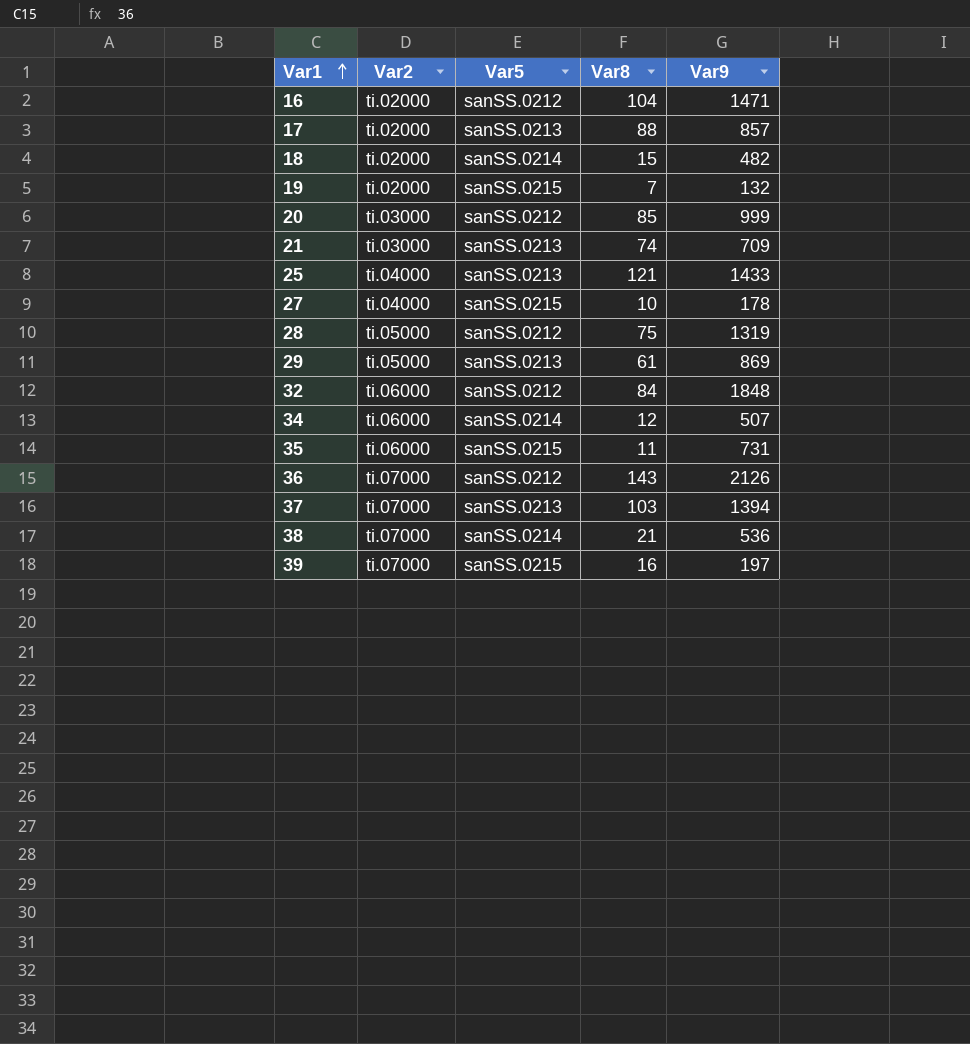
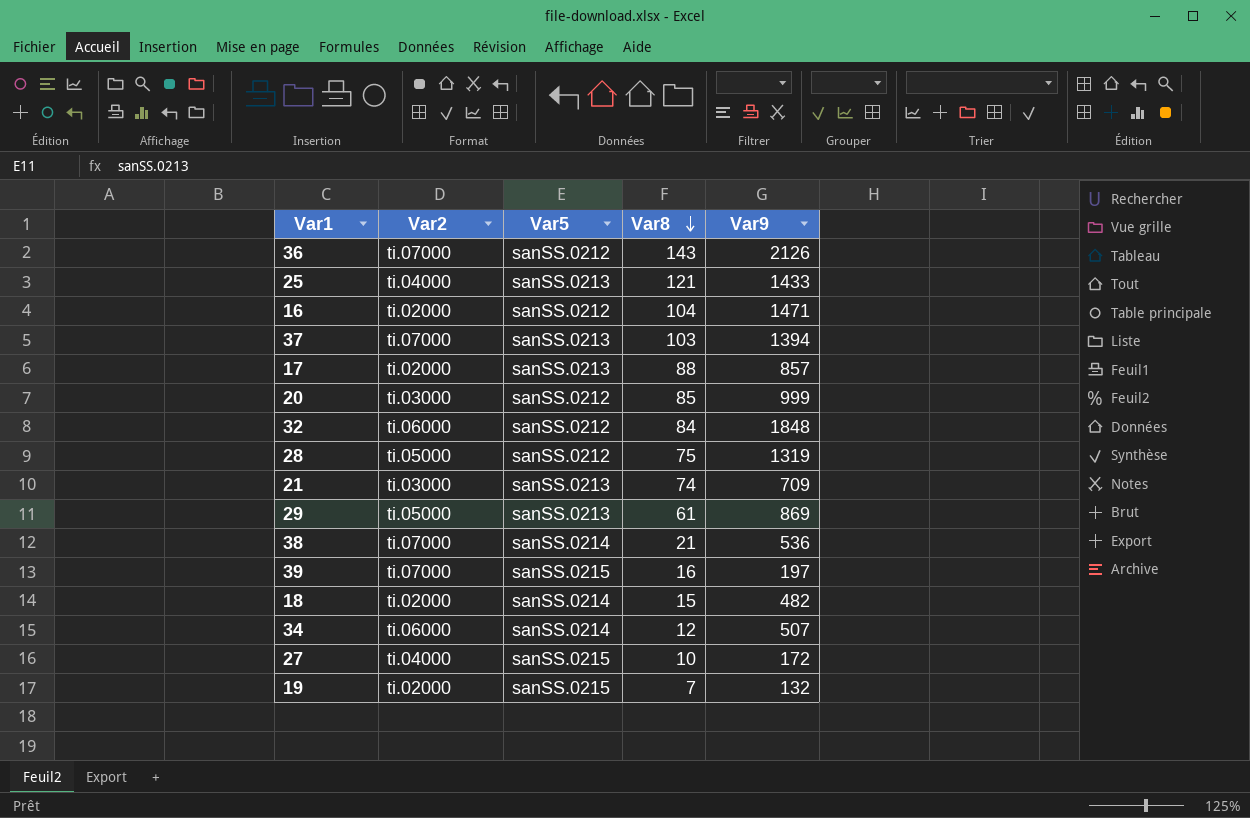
row order: Var1 ascending -> Var8 descending
row 35: ti.06000 | sanSS.0215 | 11 | 731 -> none
27 | Var9: 178 -> 172

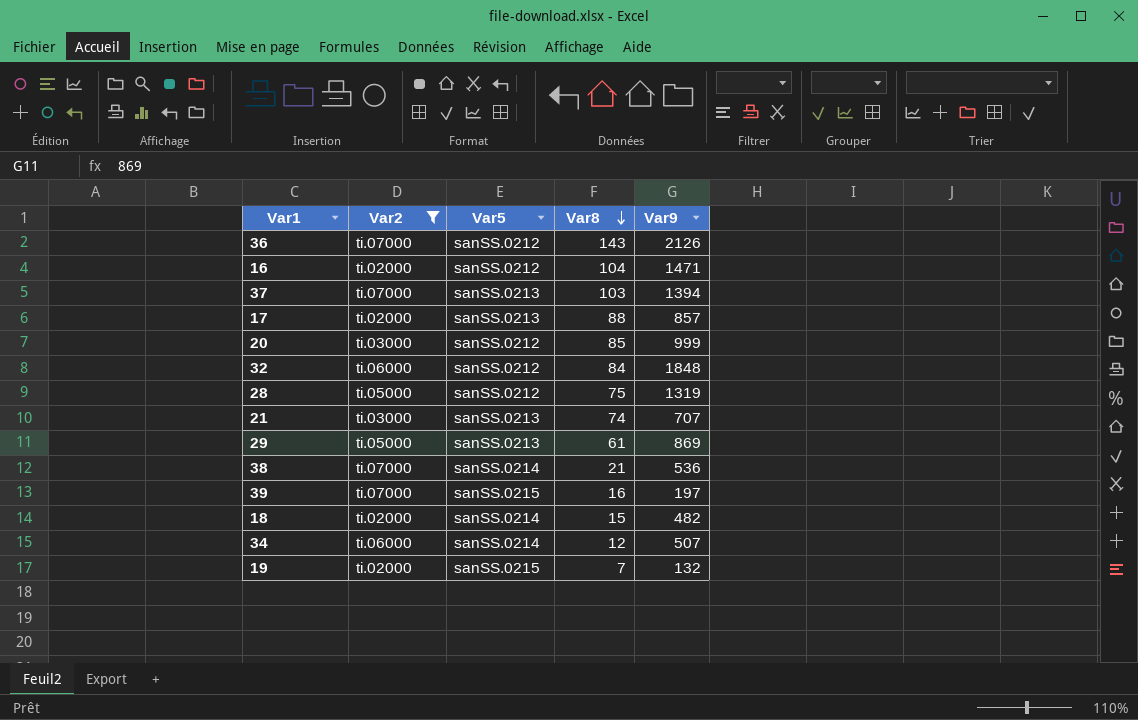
filter: none -> Var2 != ti.04000
21 | Var9: 709 -> 707

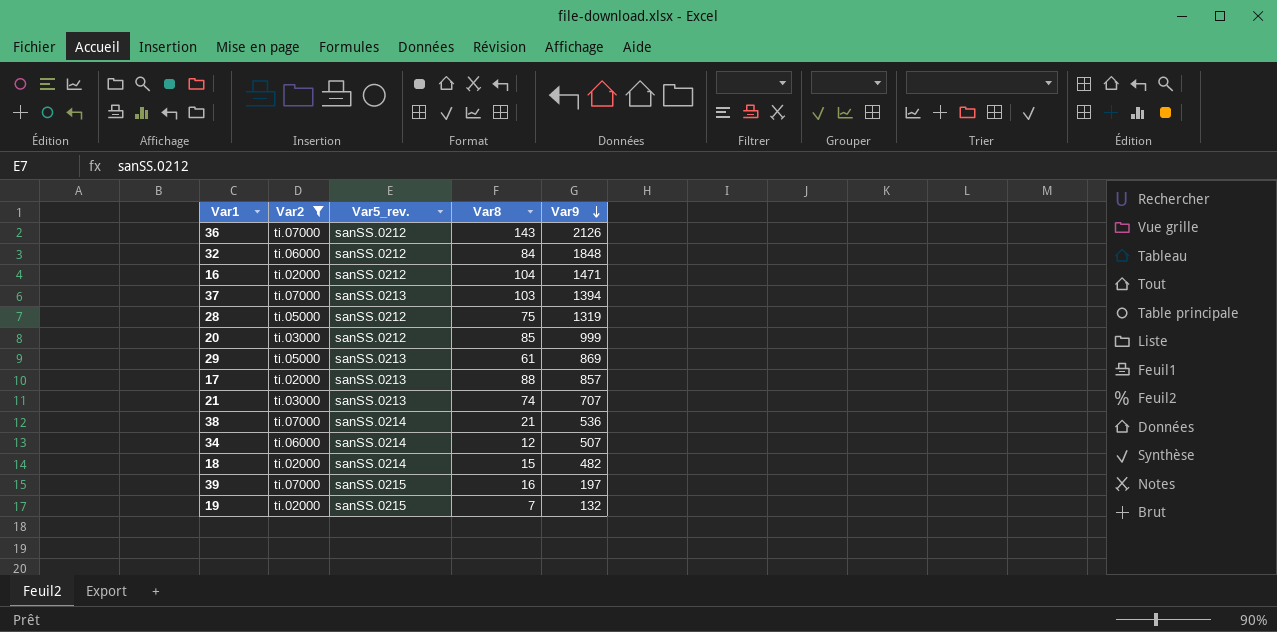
row order: Var8 descending -> Var9 descending
column name: Var5 -> Var5_rev.

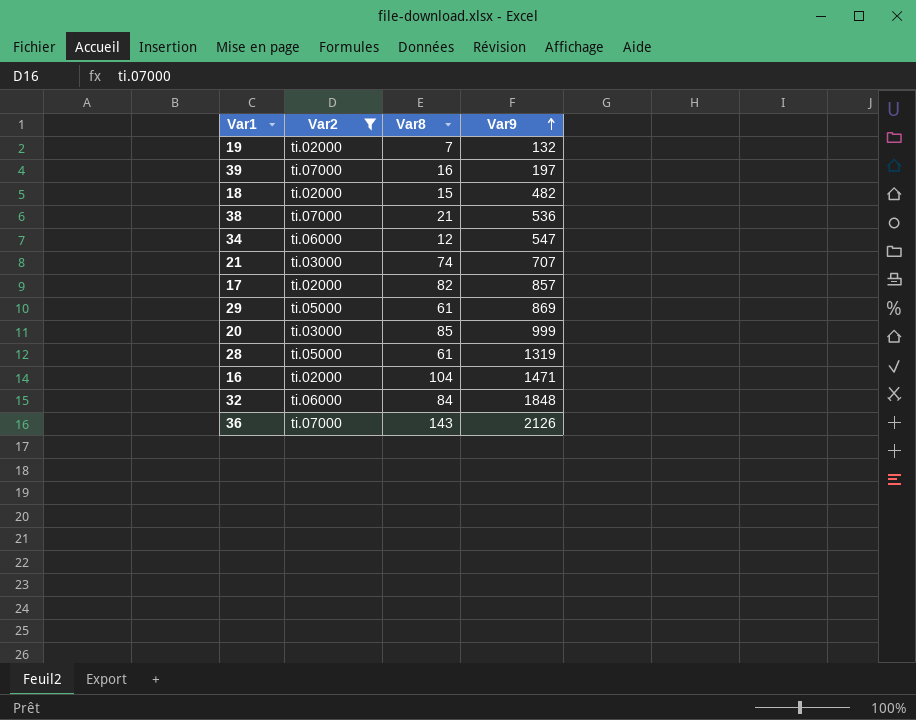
row order: Var9 descending -> Var9 ascending
column Var5_rev. | position: 3 -> none
row 37: ti.07000 | sanSS.0213 | 103 | 1394 -> none
34 | Var9: 507 -> 547
17 | Var8: 88 -> 82
28 | Var8: 75 -> 61

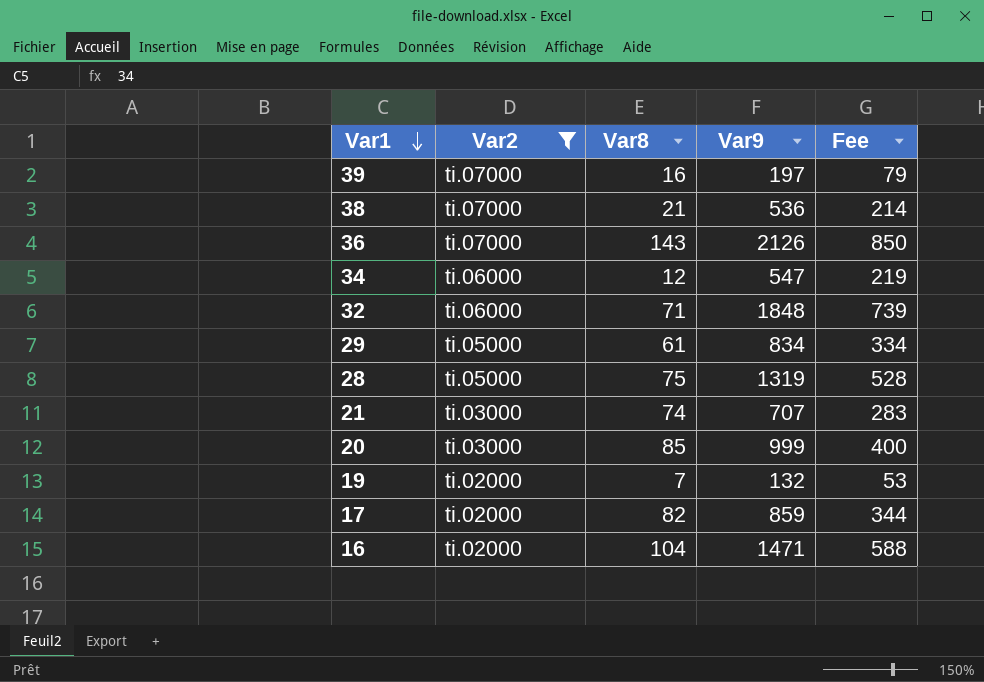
row order: Var9 ascending -> Var1 descending
column Fee | formula: none -> [Var9] * 0.4
row 18: ti.02000 | 15 | 482 -> none
32 | Var8: 84 -> 71
29 | Var9: 869 -> 834
28 | Var8: 61 -> 75
17 | Var9: 857 -> 859

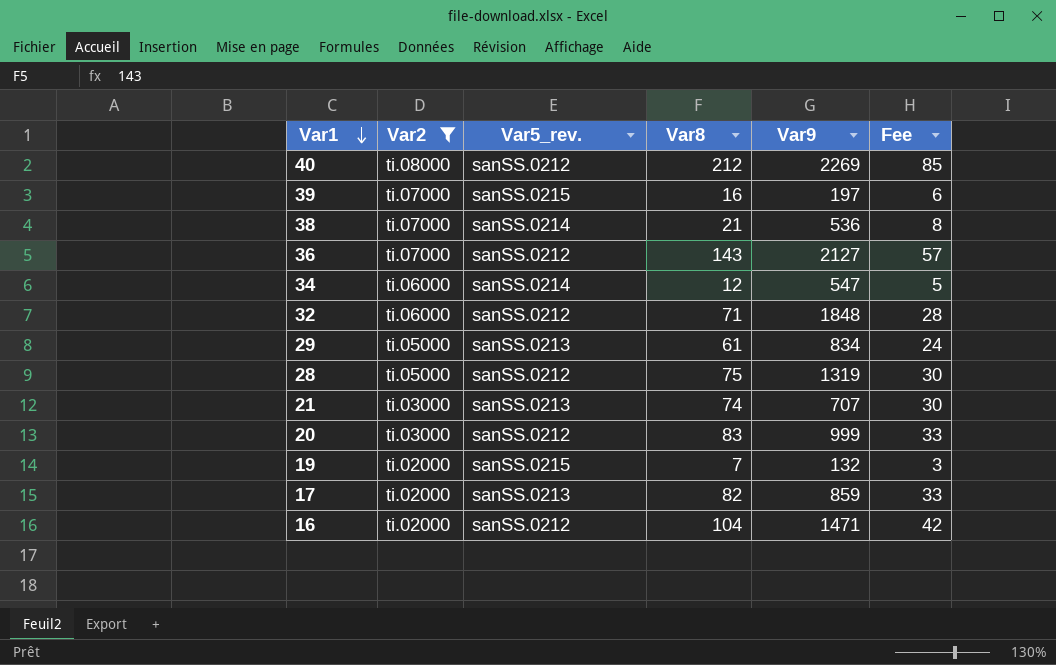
column Var5_rev. | position: none -> 3
column Fee | formula: [Var9] * 0.4 -> [Var8] * 0.4
row 40: none -> ti.08000 | sanSS.0212 | 212 | 2269 | 85
36 | Var9: 2126 -> 2127
20 | Var8: 85 -> 83

